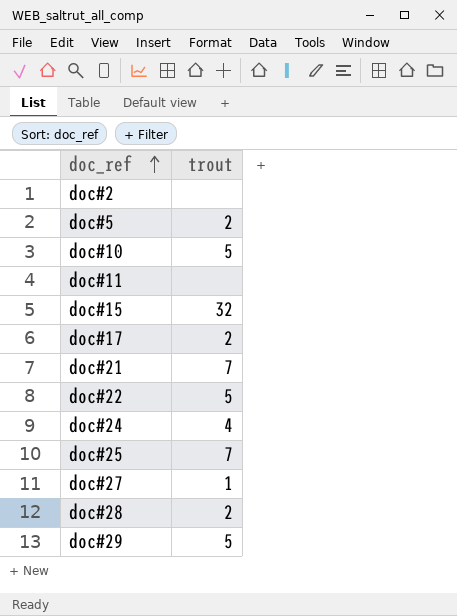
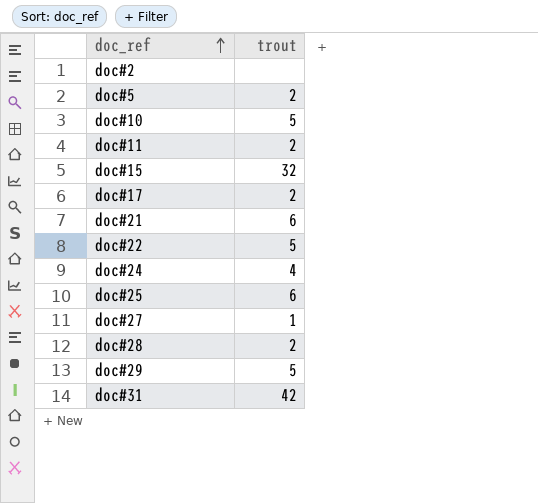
doc#11 | trout: none -> 2
doc#21 | trout: 7 -> 6
doc#25 | trout: 7 -> 6
row doc#31: none -> 42

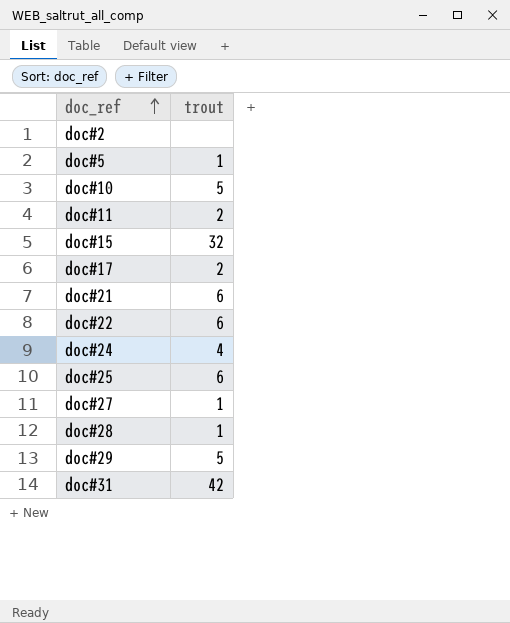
doc#5 | trout: 2 -> 1
doc#22 | trout: 5 -> 6
doc#28 | trout: 2 -> 1

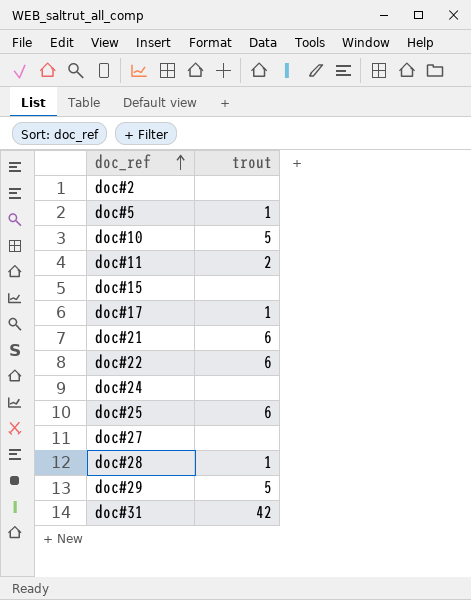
doc#15 | trout: 32 -> none
doc#17 | trout: 2 -> 1
doc#24 | trout: 4 -> none
doc#27 | trout: 1 -> none

